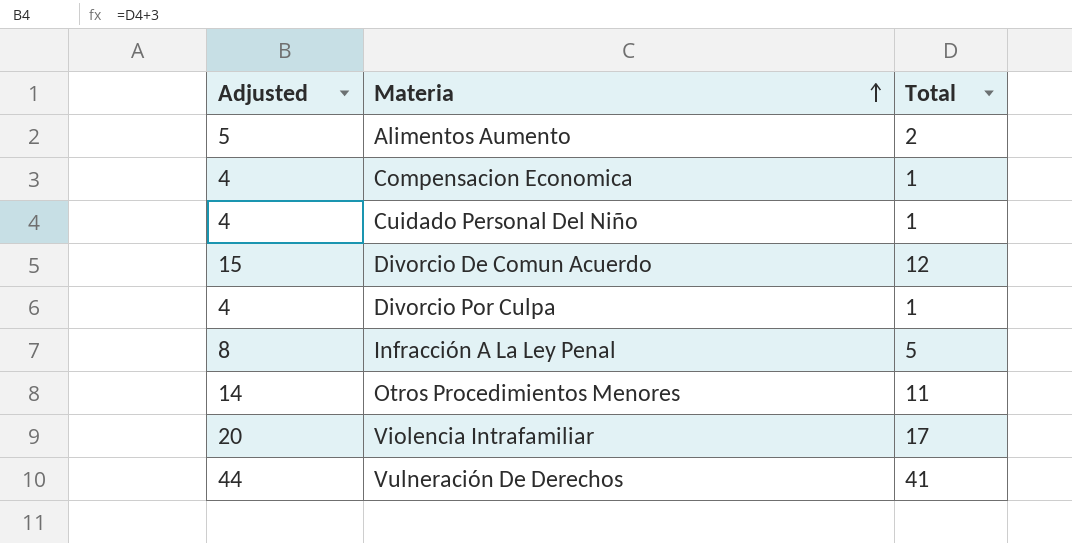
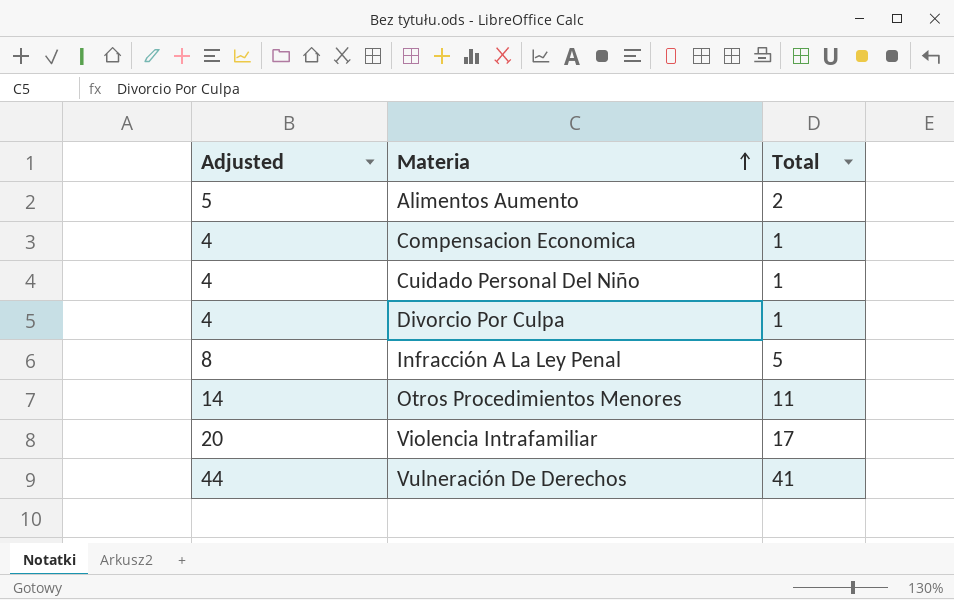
row Divorcio De Comun Acuerdo: 15 | 12 -> none

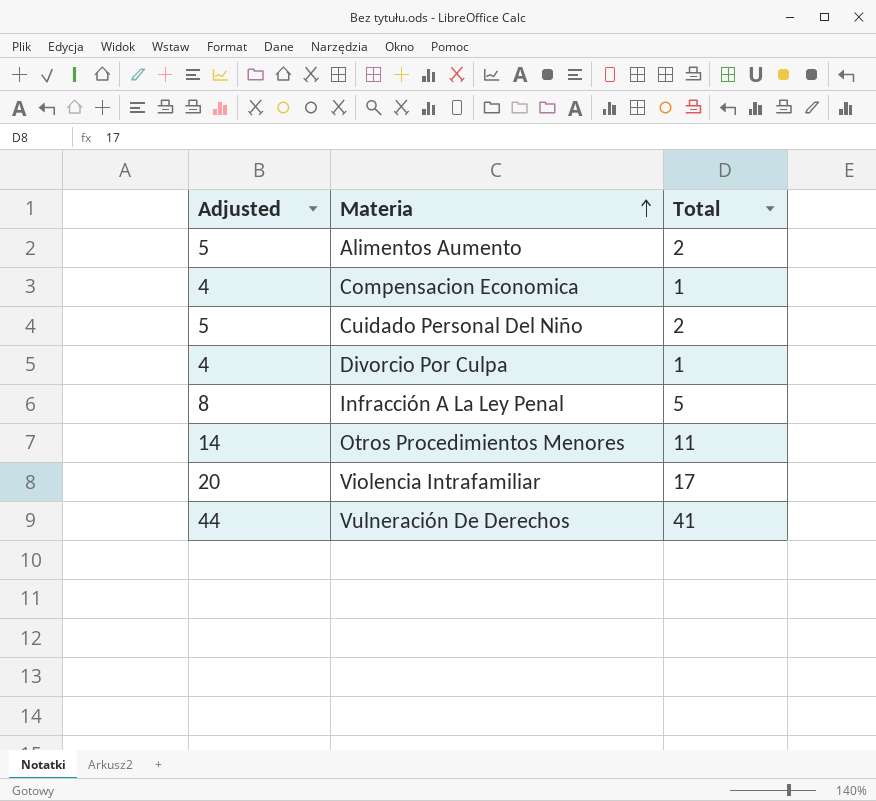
Cuidado Personal Del Niño | Adjusted: 4 -> 5
Cuidado Personal Del Niño | Total: 1 -> 2

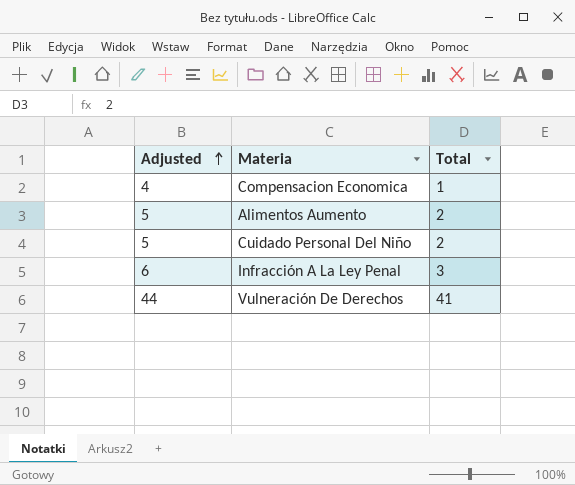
row order: Materia ascending -> Adjusted ascending
row Divorcio Por Culpa: 4 | 1 -> none
row Otros Procedimientos Menores: 14 | 11 -> none
row Violencia Intrafamiliar: 20 | 17 -> none
Infracción A La Ley Penal | Adjusted: 8 -> 6
Infracción A La Ley Penal | Total: 5 -> 3

